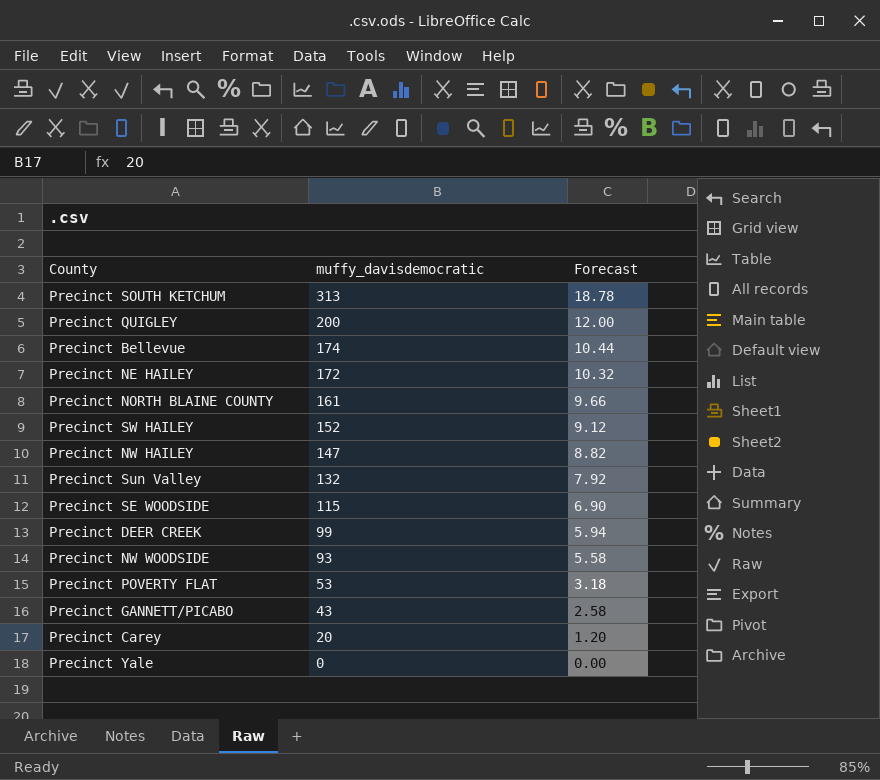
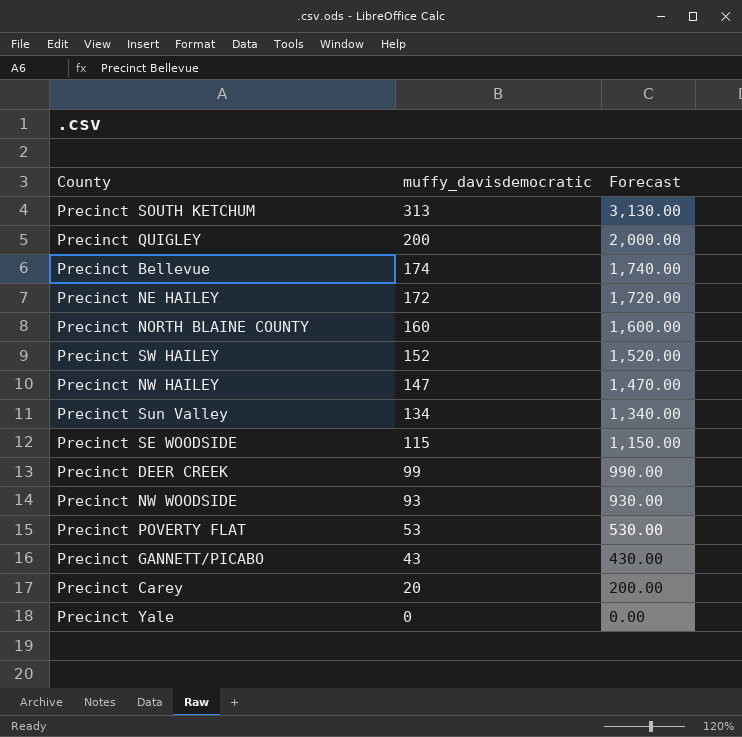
column Forecast | formula: [muffy_davisdemocratic] * 0.06 -> [muffy_davisdemocratic] * 10
Precinct NORTH BLAINE COUNTY | muffy_davisdemocratic: 161 -> 160
Precinct Sun Valley | muffy_davisdemocratic: 132 -> 134

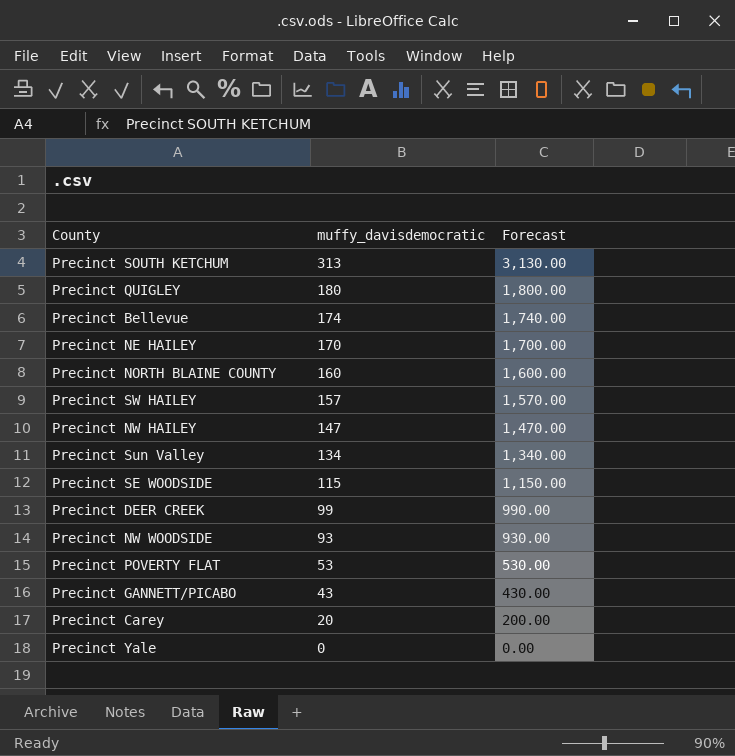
Precinct QUIGLEY | muffy_davisdemocratic: 200 -> 180
Precinct QUIGLEY | Forecast: 2,000.00 -> 1,800.00
Precinct NE HAILEY | muffy_davisdemocratic: 172 -> 170
Precinct NE HAILEY | Forecast: 1,720.00 -> 1,700.00
Precinct SW HAILEY | muffy_davisdemocratic: 152 -> 157
Precinct SW HAILEY | Forecast: 1,520.00 -> 1,570.00

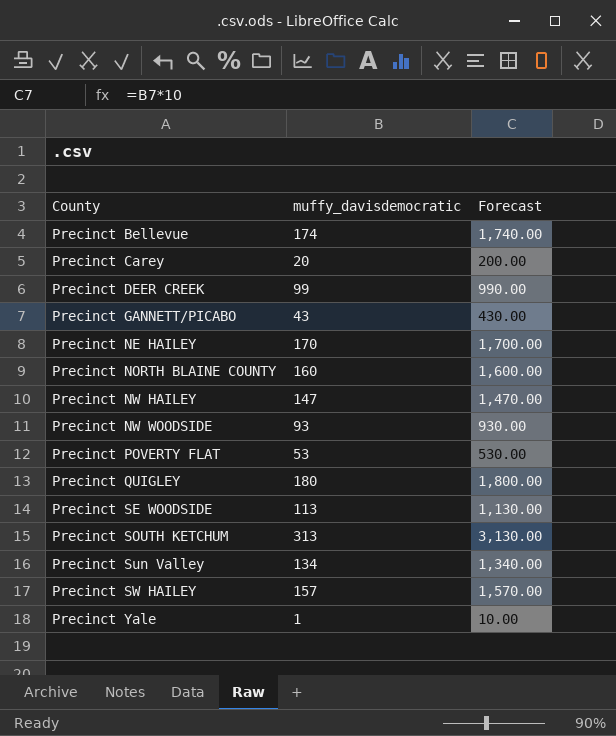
row order: muffy_davisdemocratic descending -> County ascending
Precinct SE WOODSIDE | muffy_davisdemocratic: 115 -> 113
Precinct SE WOODSIDE | Forecast: 1,150.00 -> 1,130.00
Precinct Yale | muffy_davisdemocratic: 0 -> 1
Precinct Yale | Forecast: 0.00 -> 10.00

